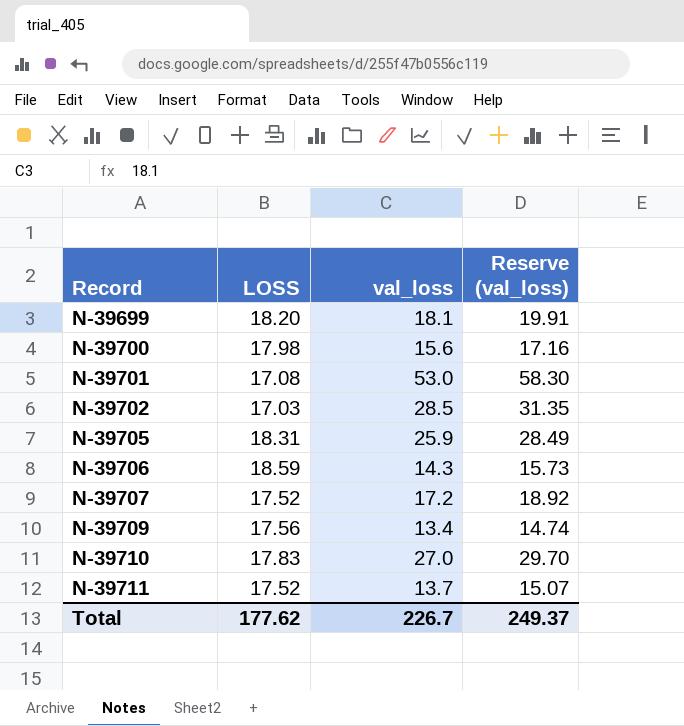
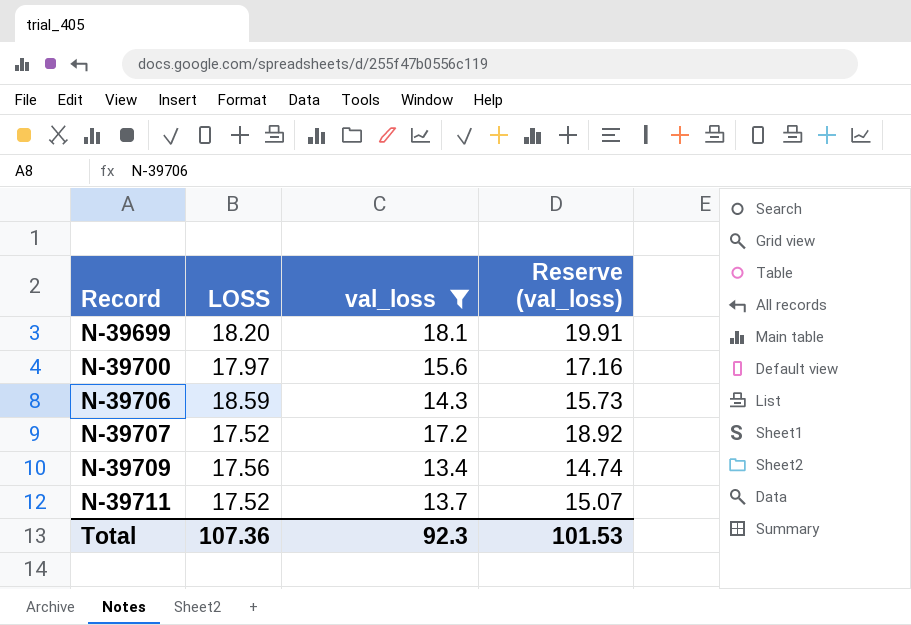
filter: none -> val_loss <= 18.1
N-39700 | LOSS: 17.98 -> 17.97
Total | LOSS: 177.62 -> 107.36
Total | val_loss: 226.7 -> 92.3
Total | Reserve (val_loss): 249.37 -> 101.53

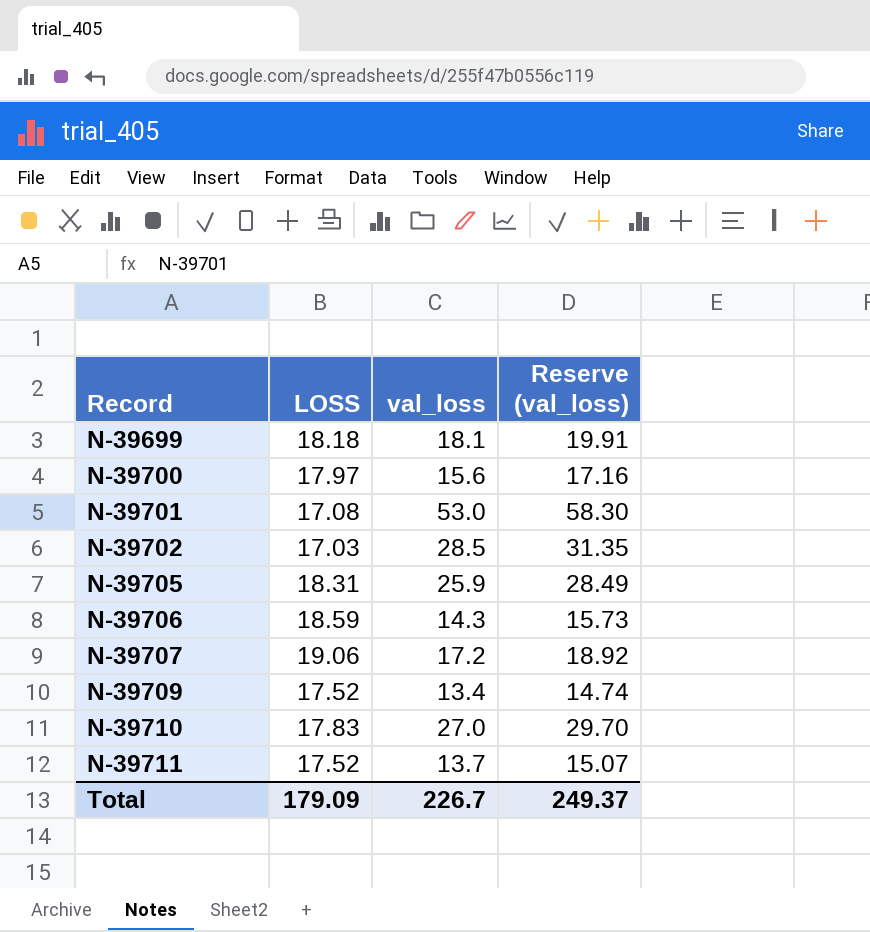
filter: val_loss <= 18.1 -> none
N-39699 | LOSS: 18.20 -> 18.18
N-39707 | LOSS: 17.52 -> 19.06
N-39709 | LOSS: 17.56 -> 17.52
Total | LOSS: 107.36 -> 179.09
Total | val_loss: 92.3 -> 226.7
Total | Reserve (val_loss): 101.53 -> 249.37

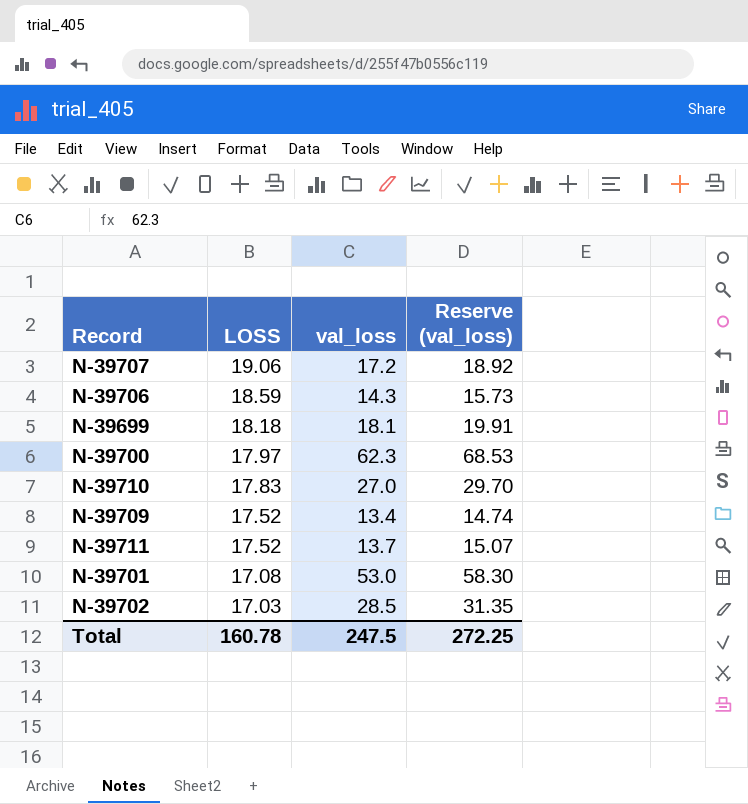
row order: Record ascending -> LOSS descending
row N-39705: 18.31 | 25.9 | 28.49 -> none
N-39700 | val_loss: 15.6 -> 62.3
N-39700 | Reserve (val_loss): 17.16 -> 68.53
Total | LOSS: 179.09 -> 160.78
Total | val_loss: 226.7 -> 247.5
Total | Reserve (val_loss): 249.37 -> 272.25

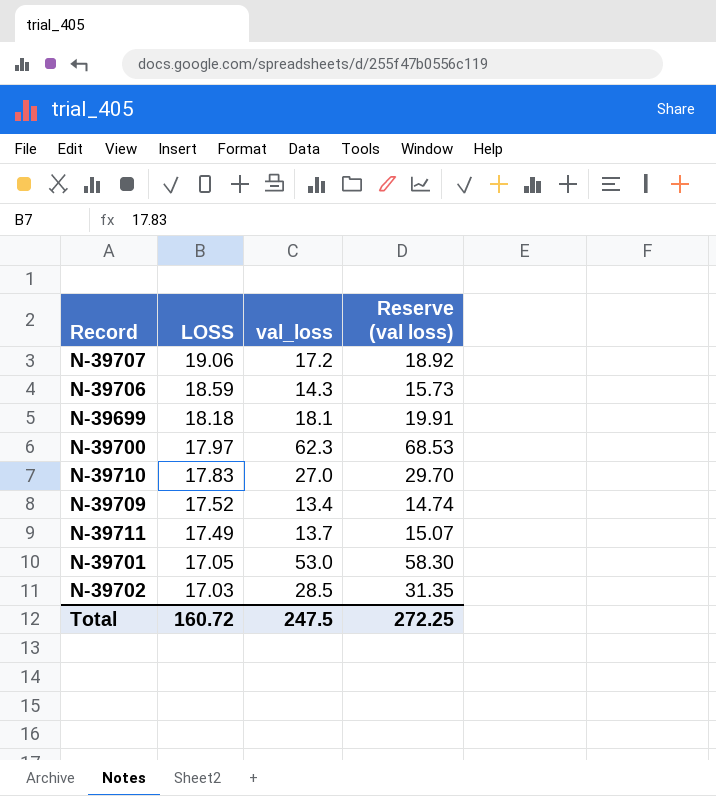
column name: Reserve (val_loss) -> Reserve (val loss)
N-39711 | LOSS: 17.52 -> 17.49
N-39701 | LOSS: 17.08 -> 17.05
Total | LOSS: 160.78 -> 160.72

